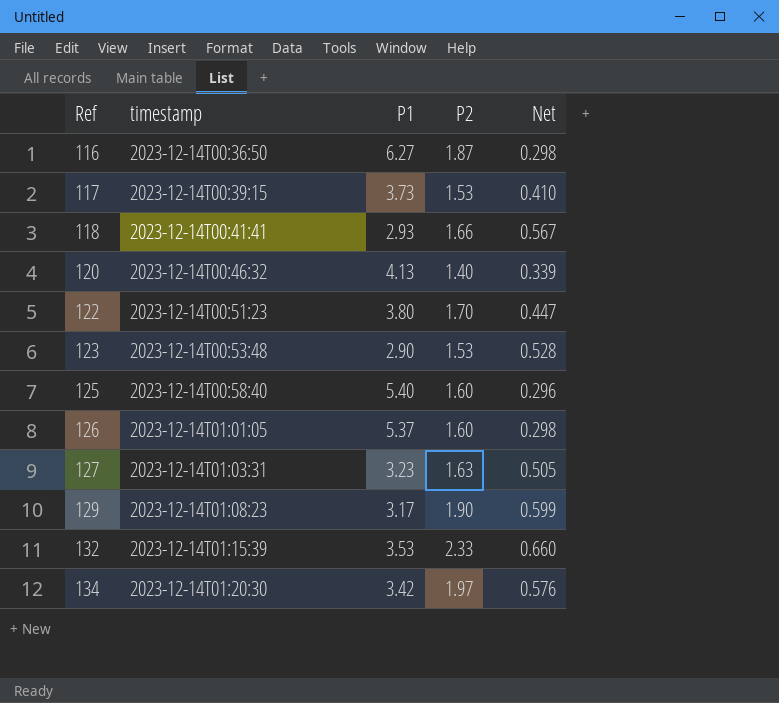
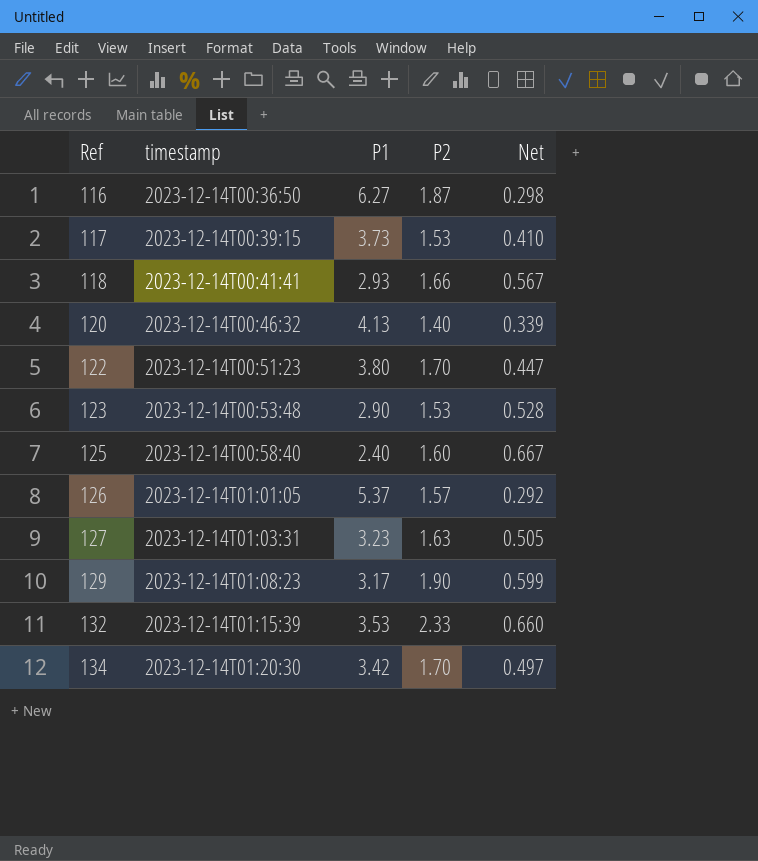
125 | P1: 5.40 -> 2.40
125 | Net: 0.296 -> 0.667
126 | P2: 1.60 -> 1.57
126 | Net: 0.298 -> 0.292
134 | P2: 1.97 -> 1.70
134 | Net: 0.576 -> 0.497

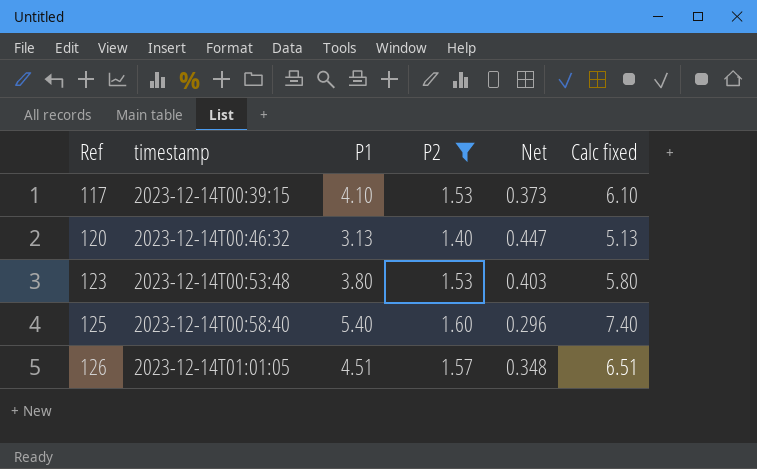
filter: none -> P2 <= 1.60
column Calc fixed | formula: none -> [P1] + 2
117 | P1: 3.73 -> 4.10
117 | Net: 0.410 -> 0.373
120 | P1: 4.13 -> 3.13
120 | Net: 0.339 -> 0.447
123 | P1: 2.90 -> 3.80
123 | Net: 0.528 -> 0.403
125 | P1: 2.40 -> 5.40
125 | Net: 0.667 -> 0.296
126 | P1: 5.37 -> 4.51
126 | Net: 0.292 -> 0.348

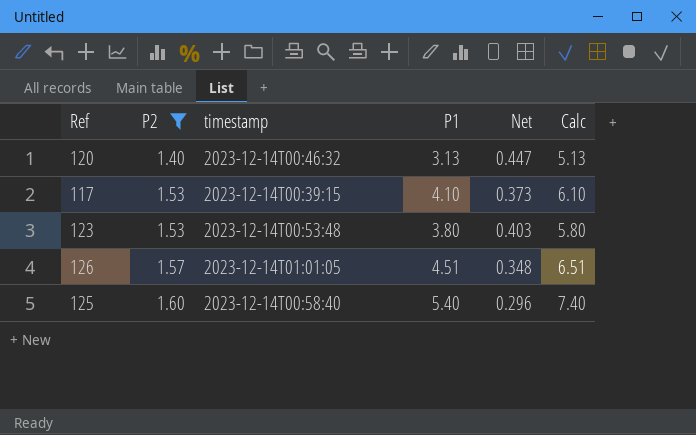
row order: Ref ascending -> P2 ascending
column P2 | position: 4 -> 2
column name: Calc fixed -> Calc

